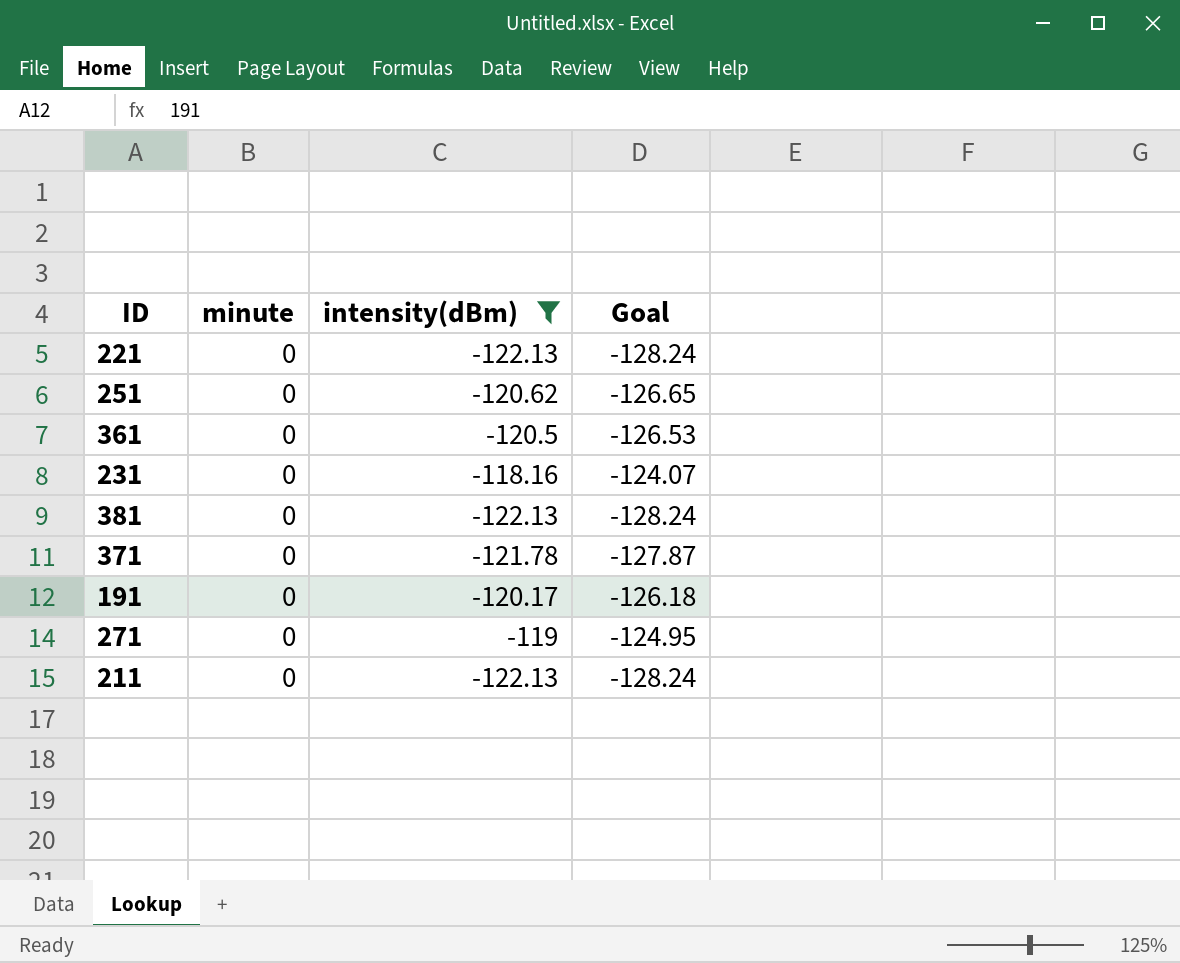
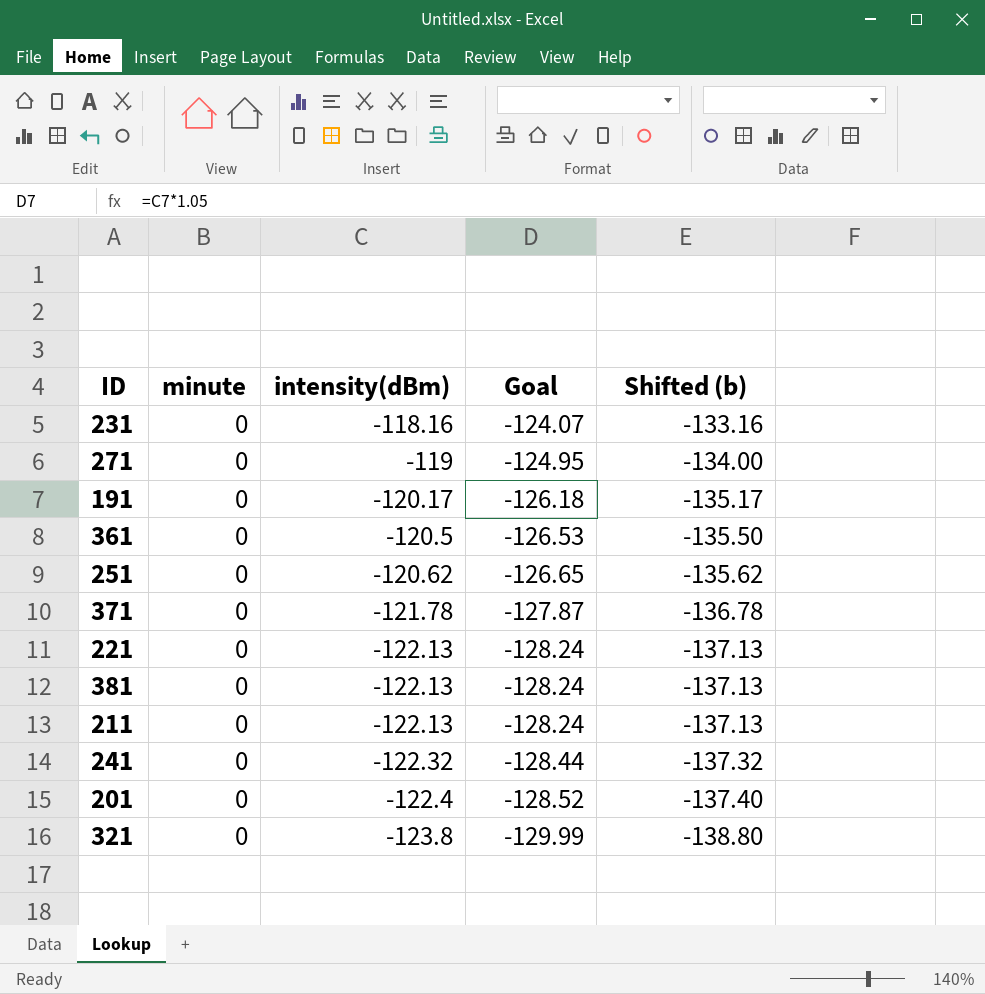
filter: intensity(dBm) >= -122.13 -> none
row order: none -> intensity(dBm) descending
column Shifted (b) | formula: none -> [intensity(dBm)] - 15

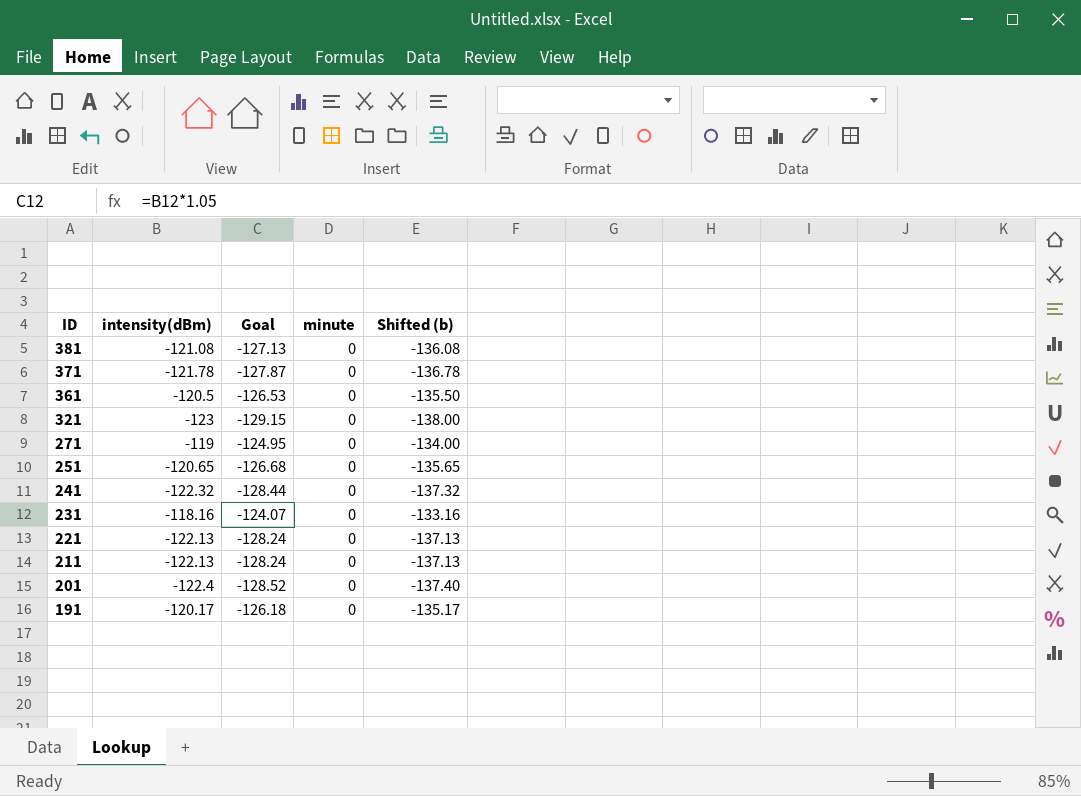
row order: intensity(dBm) descending -> ID descending
column minute | position: 2 -> 4
381 | intensity(dBm): -122.13 -> -121.08
381 | Goal: -128.24 -> -127.13
381 | Shifted (b): -137.13 -> -136.08
321 | intensity(dBm): -123.8 -> -123
321 | Goal: -129.99 -> -129.15
321 | Shifted (b): -138.80 -> -138.00
251 | intensity(dBm): -120.62 -> -120.65
251 | Goal: -126.65 -> -126.68
251 | Shifted (b): -135.62 -> -135.65

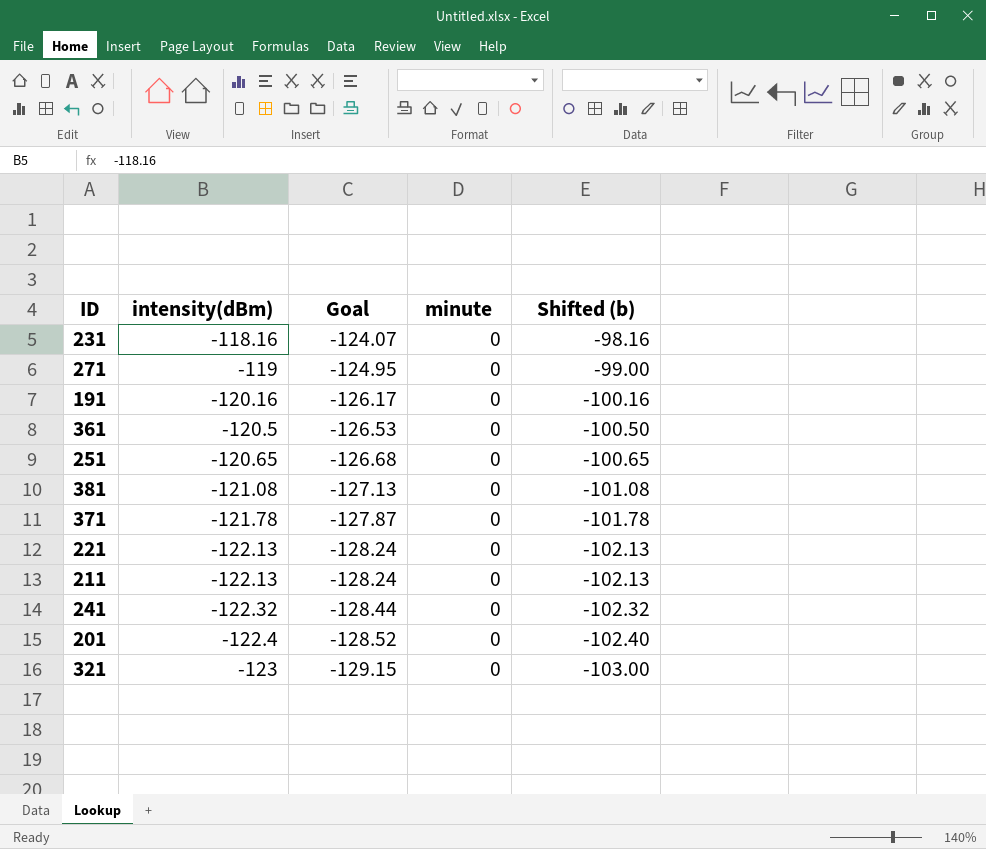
row order: ID descending -> intensity(dBm) descending
column Shifted (b) | formula: [intensity(dBm)] - 15 -> [intensity(dBm)] + 20
191 | intensity(dBm): -120.17 -> -120.16
191 | Goal: -126.18 -> -126.17

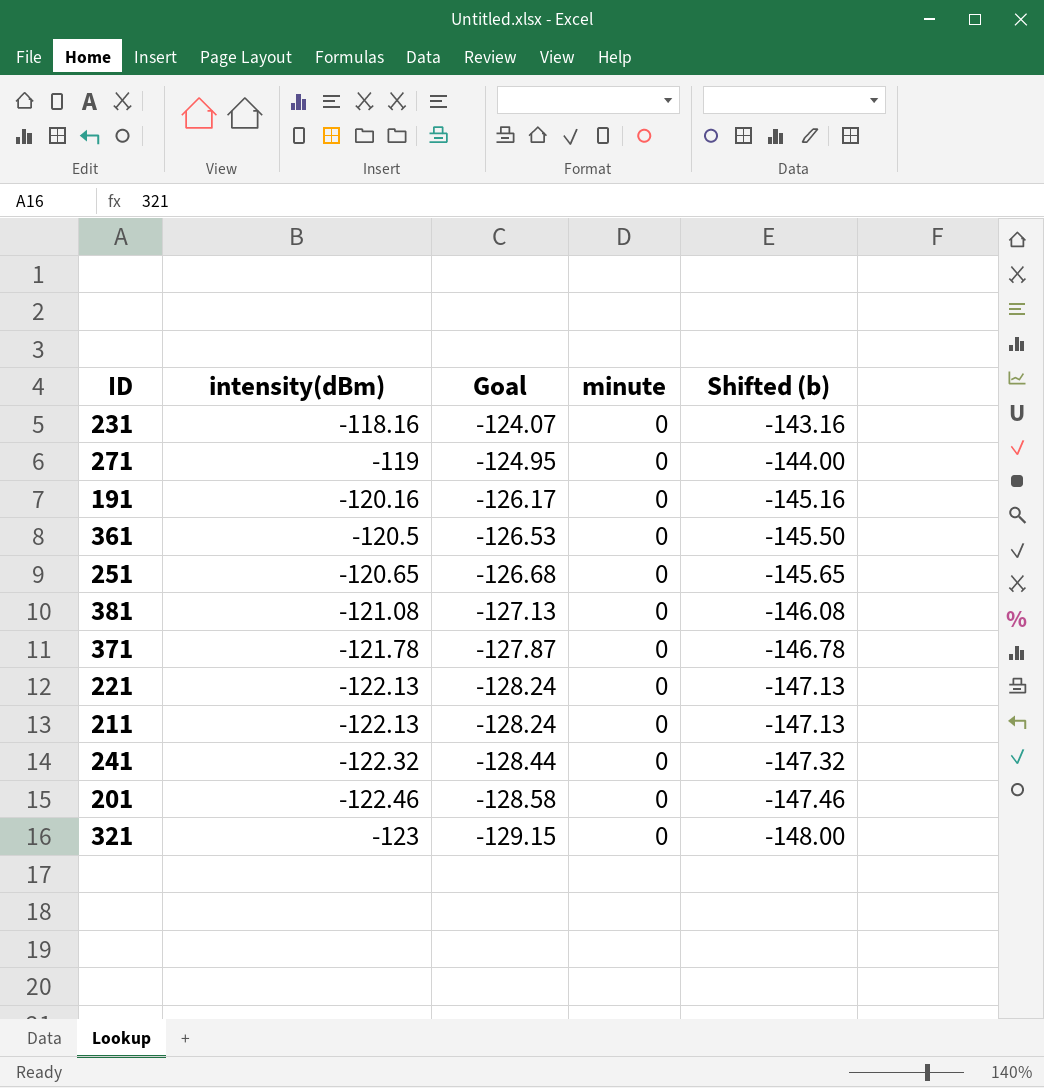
column Shifted (b) | formula: [intensity(dBm)] + 20 -> [intensity(dBm)] - 25
201 | intensity(dBm): -122.4 -> -122.46
201 | Goal: -128.52 -> -128.58

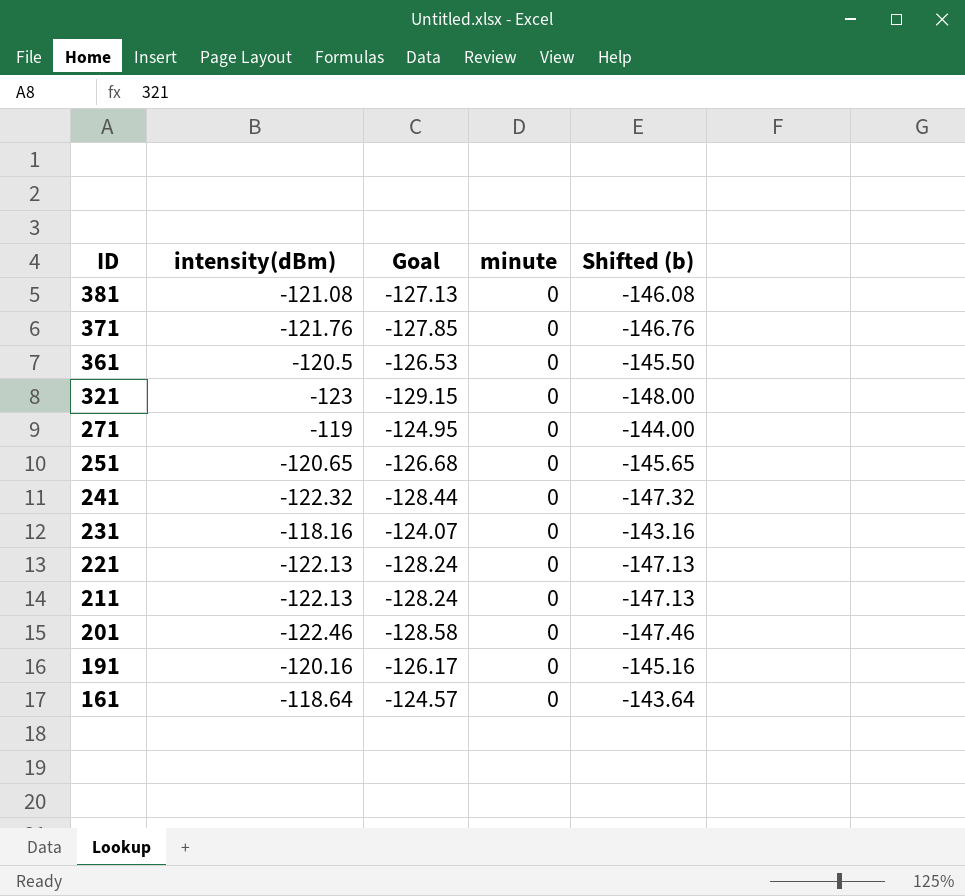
row order: intensity(dBm) descending -> ID descending
371 | intensity(dBm): -121.78 -> -121.76
371 | Goal: -127.87 -> -127.85
371 | Shifted (b): -146.78 -> -146.76
row 161: none -> -118.64 | -124.57 | 0 | -143.64

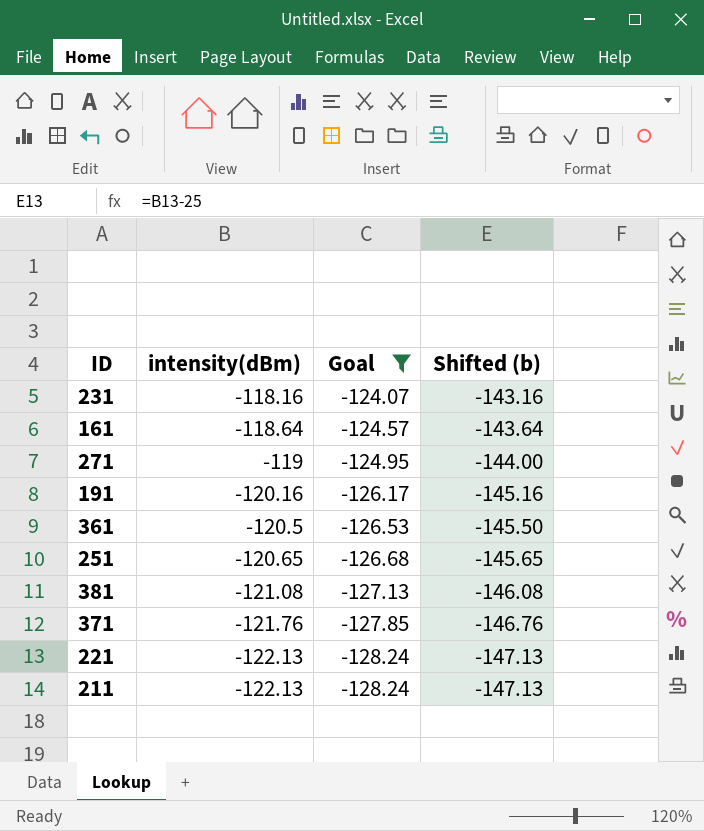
filter: none -> Goal >= -128.24
row order: ID descending -> intensity(dBm) descending
column minute | position: 4 -> none

